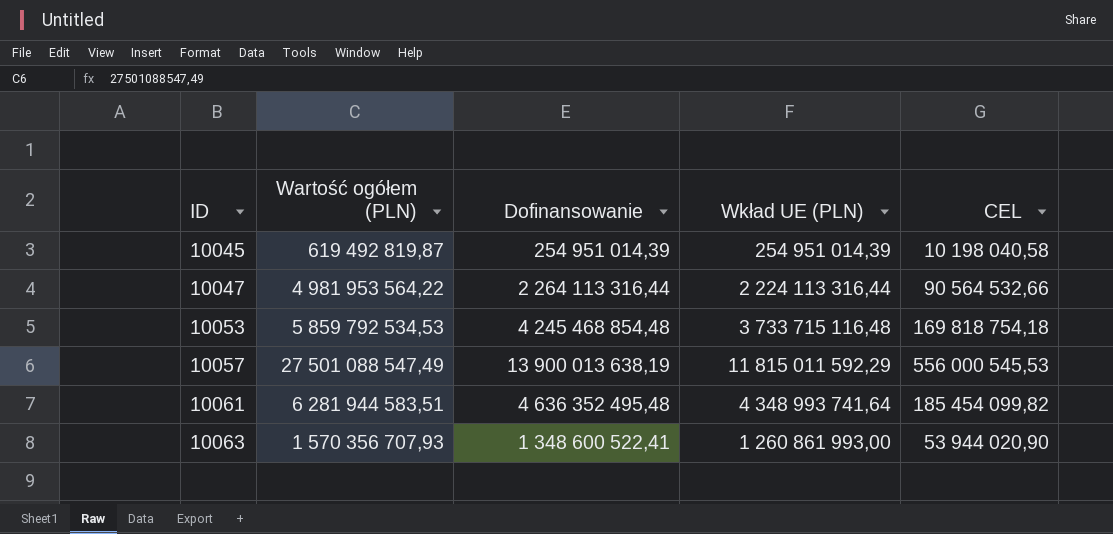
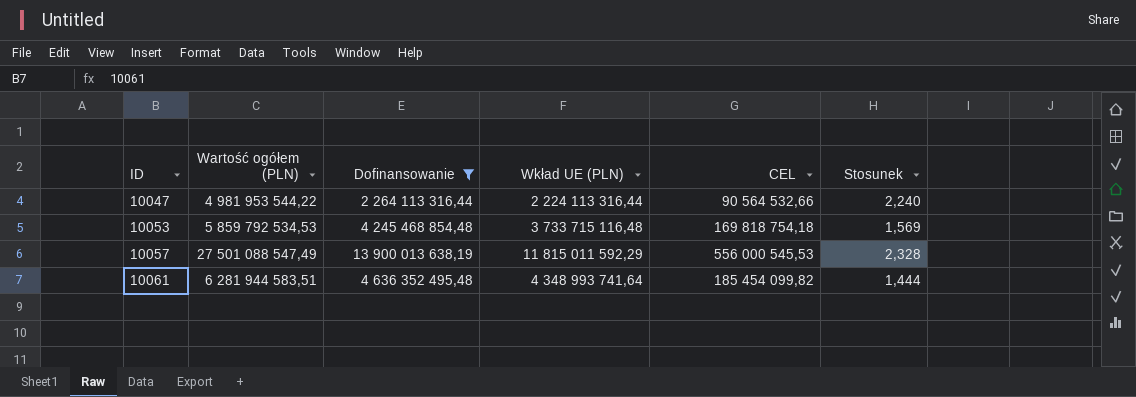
filter: none -> Dofinansowanie >= 2 264 113 316,44
column Stosunek | formula: none -> [Wartość ogółem (PLN)] / [Wkład UE (PLN)]
10047 | Wartość ogółem (PLN): 4 981 953 564,22 -> 4 981 953 544,22

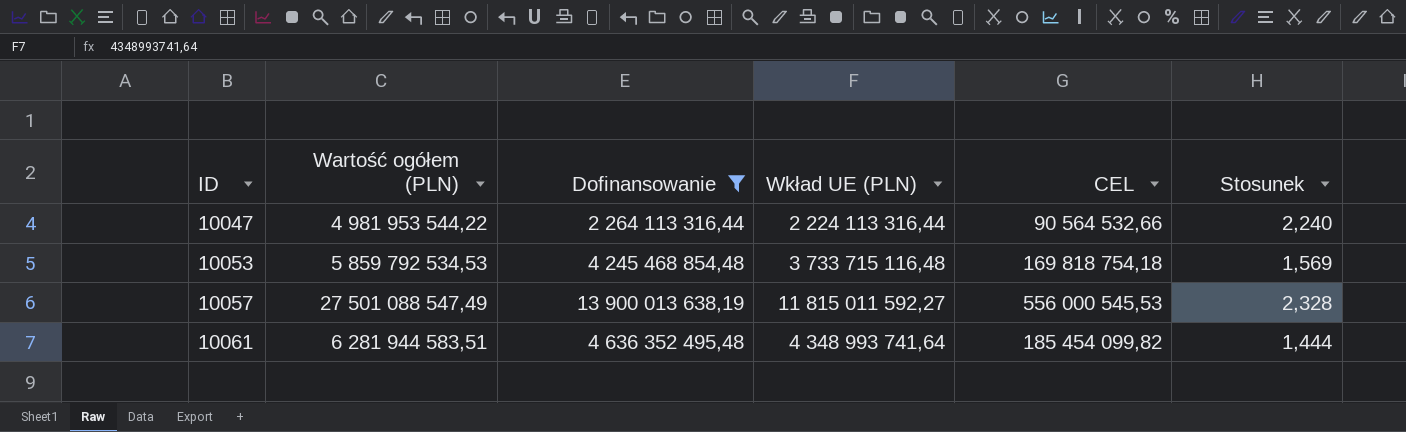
10057 | Wkład UE (PLN): 11 815 011 592,29 -> 11 815 011 592,27

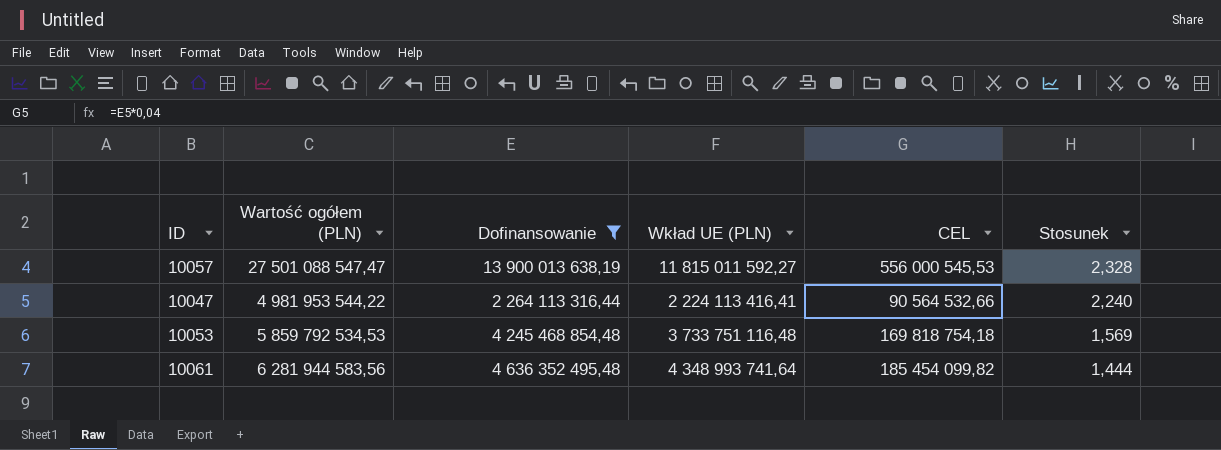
row order: ID ascending -> Stosunek descending
10057 | Wartość ogółem (PLN): 27 501 088 547,49 -> 27 501 088 547,47
10047 | Wkład UE (PLN): 2 224 113 316,44 -> 2 224 113 416,41
10053 | Wkład UE (PLN): 3 733 715 116,48 -> 3 733 751 116,48
10061 | Wartość ogółem (PLN): 6 281 944 583,51 -> 6 281 944 583,56

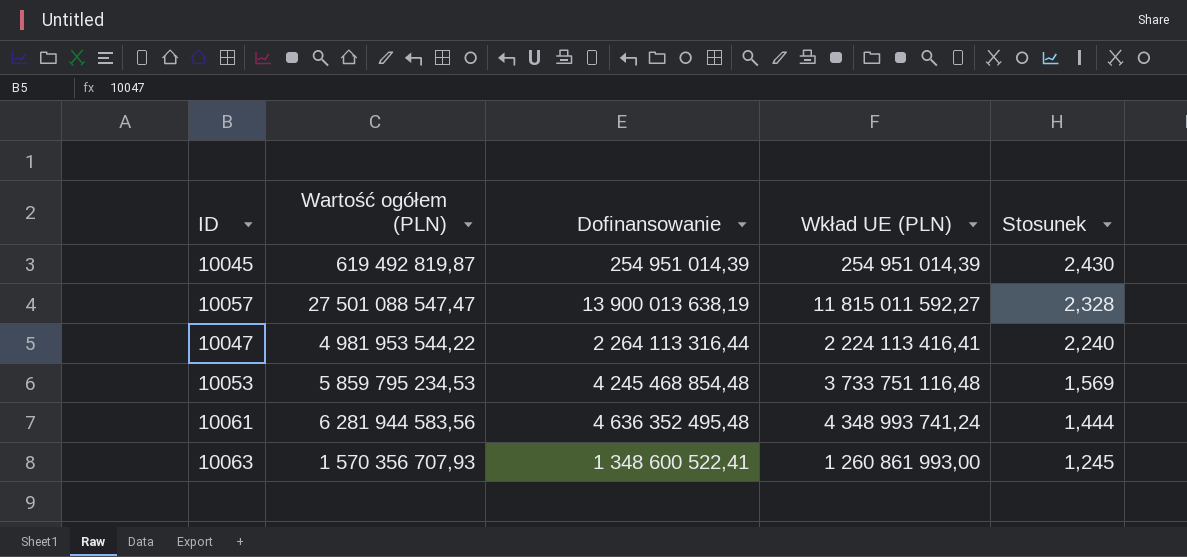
filter: Dofinansowanie >= 2 264 113 316,44 -> none
column CEL | formula: [Dofinansowanie] * 0,04 -> none
10053 | Wartość ogółem (PLN): 5 859 792 534,53 -> 5 859 795 234,53
10061 | Wkład UE (PLN): 4 348 993 741,64 -> 4 348 993 741,24

